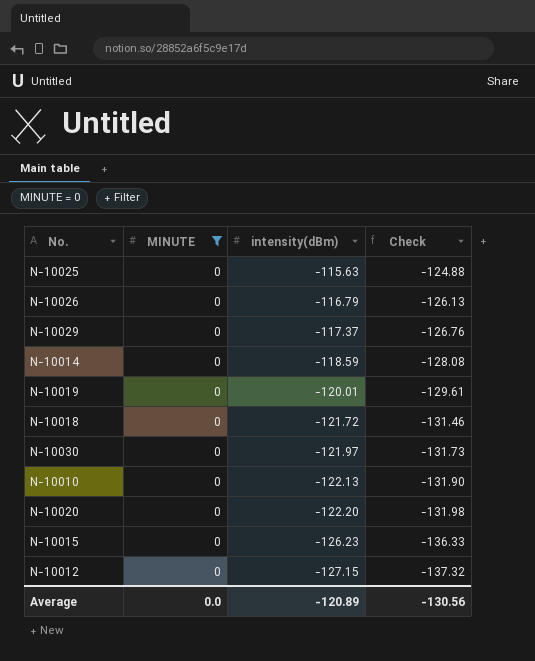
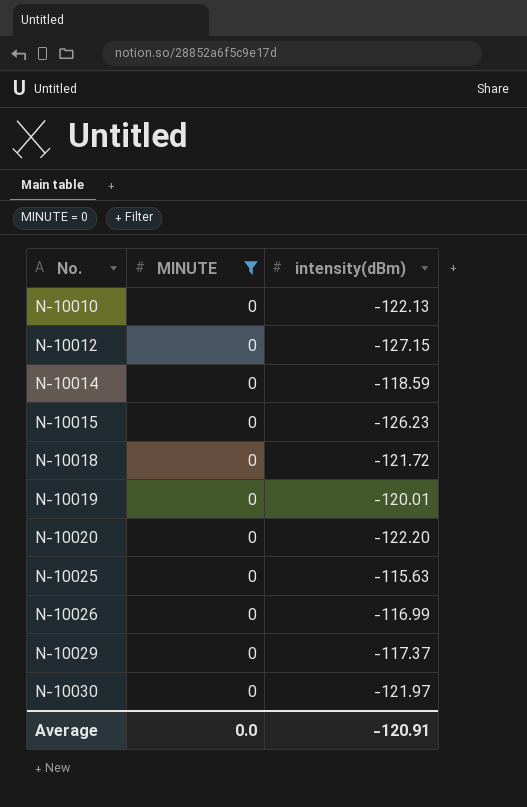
row order: intensity(dBm) descending -> No. ascending
column Check | formula: [intensity(dBm)] * 1.08 -> none
N-10026 | intensity(dBm): -116.79 -> -116.99
Average | intensity(dBm): -120.89 -> -120.91

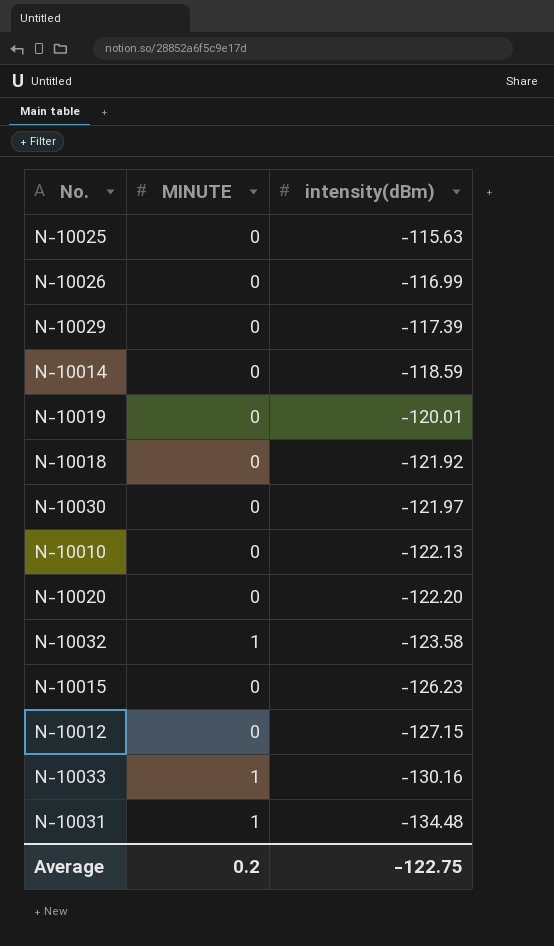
filter: MINUTE = 0 -> none
row order: No. ascending -> intensity(dBm) descending
N-10029 | intensity(dBm): -117.37 -> -117.39
N-10018 | intensity(dBm): -121.72 -> -121.92
Average | MINUTE: 0.0 -> 0.2
Average | intensity(dBm): -120.91 -> -122.75

